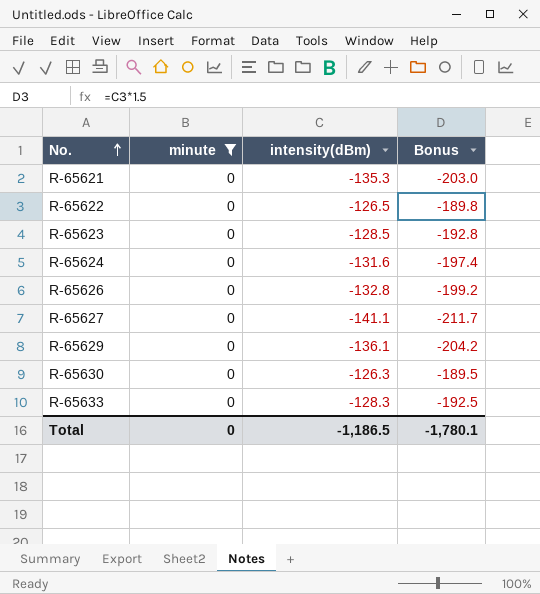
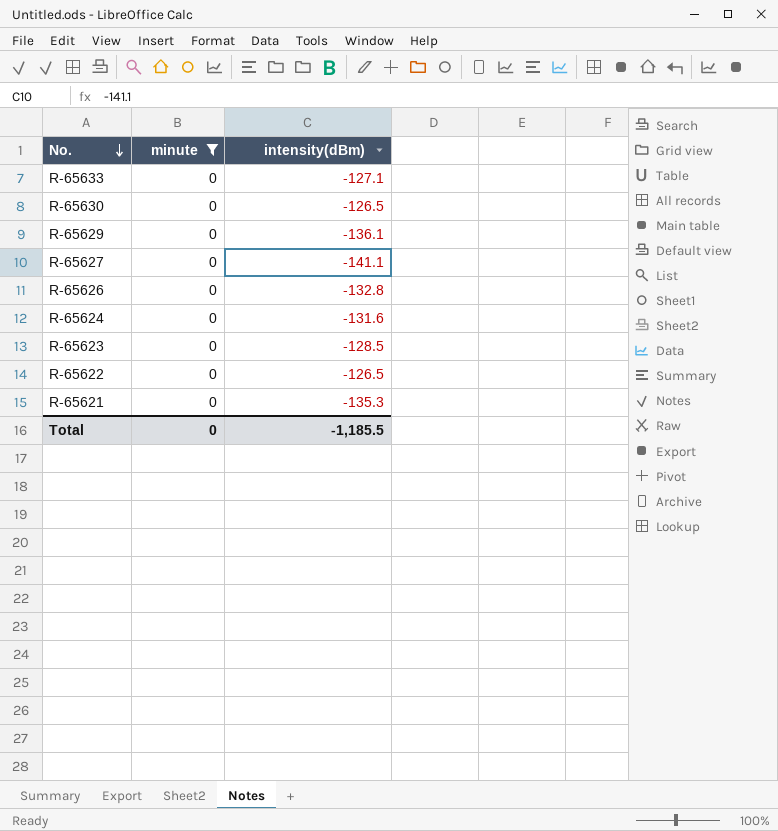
row order: No. ascending -> No. descending
column Bonus | formula: [intensity(dBm)] * 1.5 -> none
R-65633 | intensity(dBm): -128.3 -> -127.1
R-65630 | intensity(dBm): -126.3 -> -126.5
Total | intensity(dBm): -1,186.5 -> -1,185.5

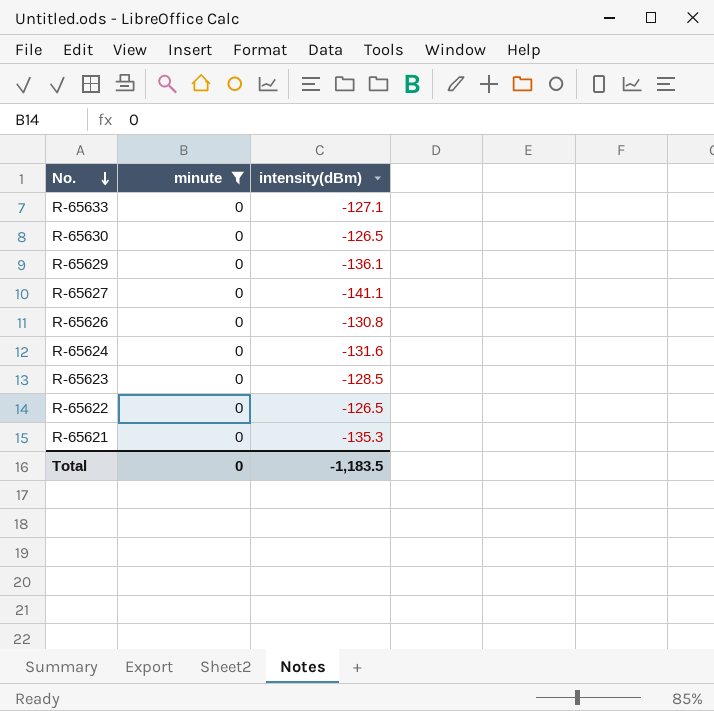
R-65626 | intensity(dBm): -132.8 -> -130.8
Total | intensity(dBm): -1,185.5 -> -1,183.5

